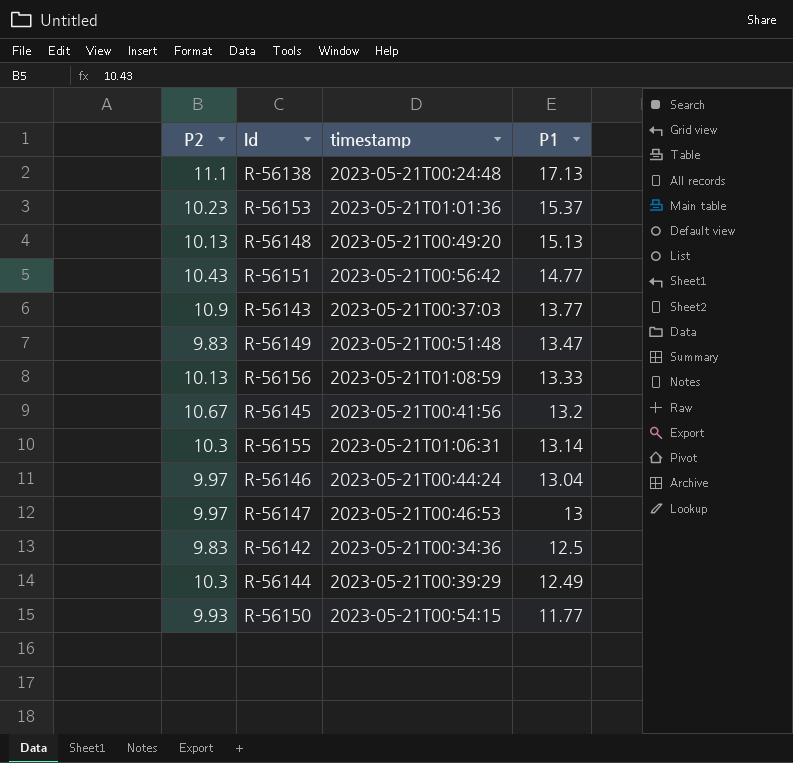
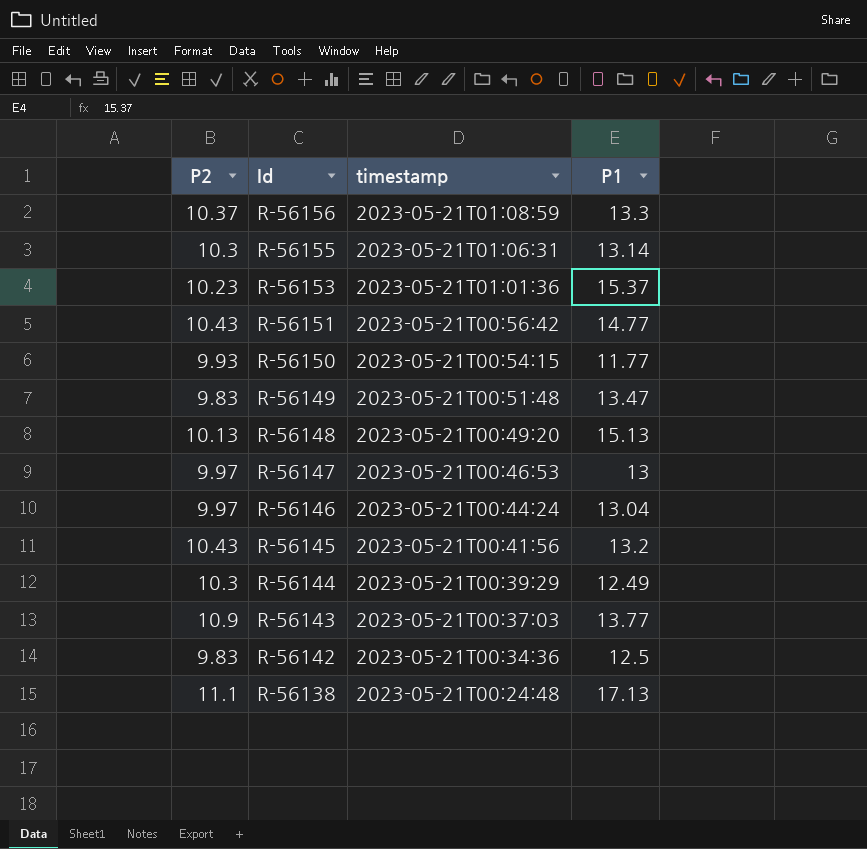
row order: P1 descending -> Id descending
R-56156 | P2: 10.13 -> 10.37
R-56156 | P1: 13.33 -> 13.3
R-56145 | P2: 10.67 -> 10.43

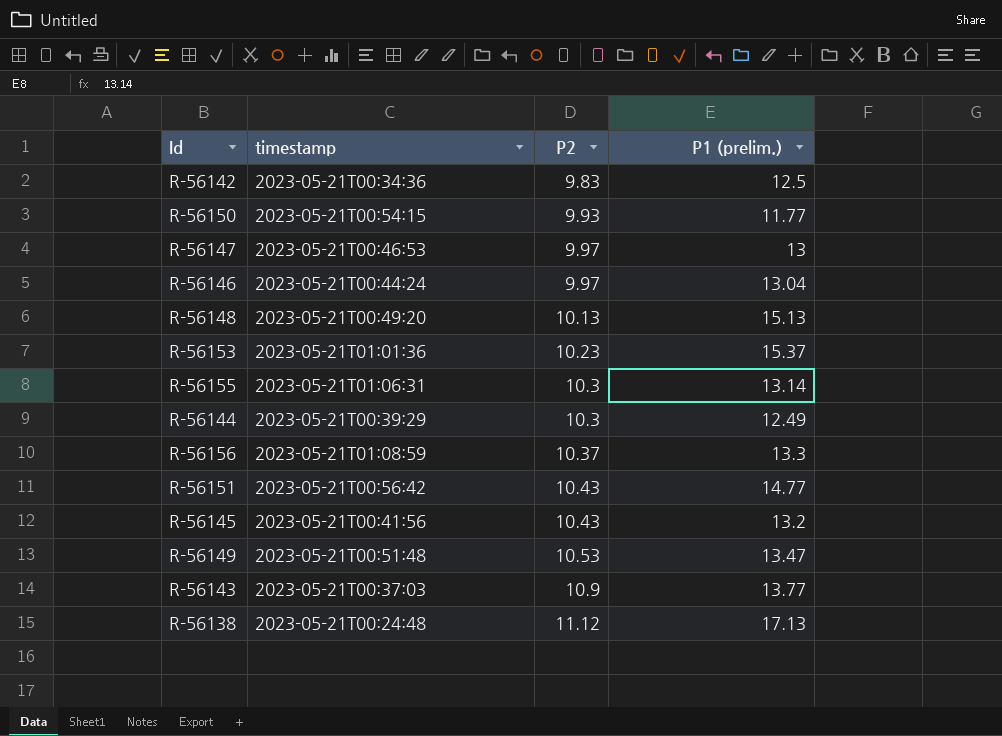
row order: Id descending -> P2 ascending
column P2 | position: 1 -> 3
column name: P1 -> P1 (prelim.)
R-56149 | P2: 9.83 -> 10.53
R-56138 | P2: 11.1 -> 11.12

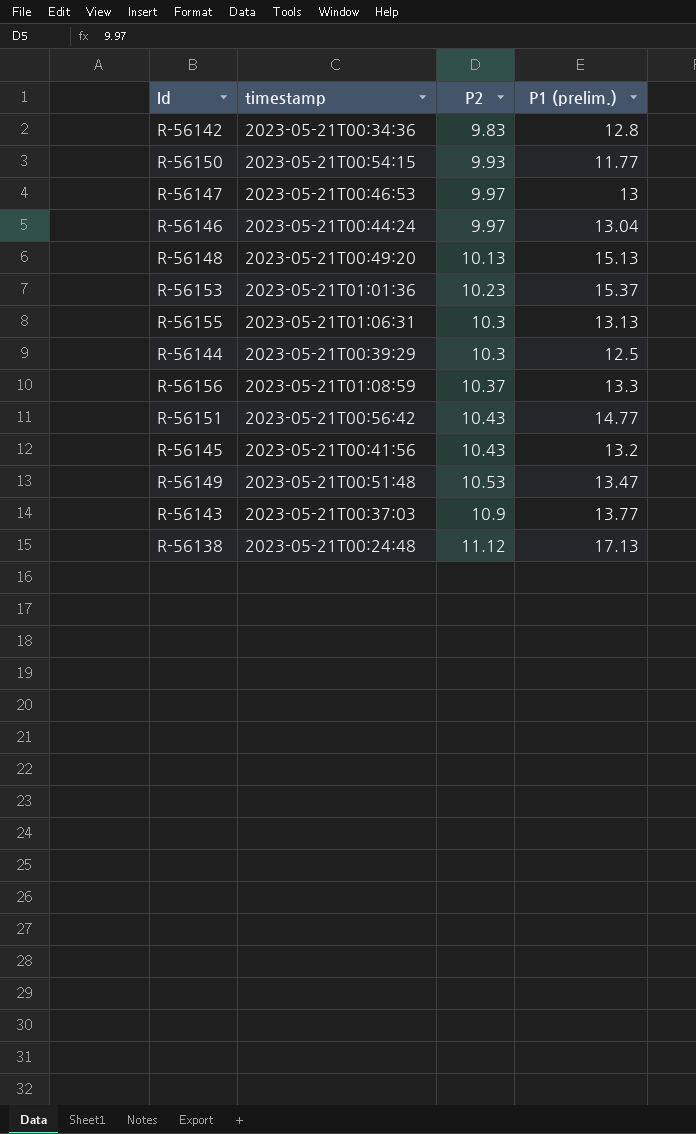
R-56142 | P1 (prelim.): 12.5 -> 12.8
R-56155 | P1 (prelim.): 13.14 -> 13.13
R-56144 | P1 (prelim.): 12.49 -> 12.5

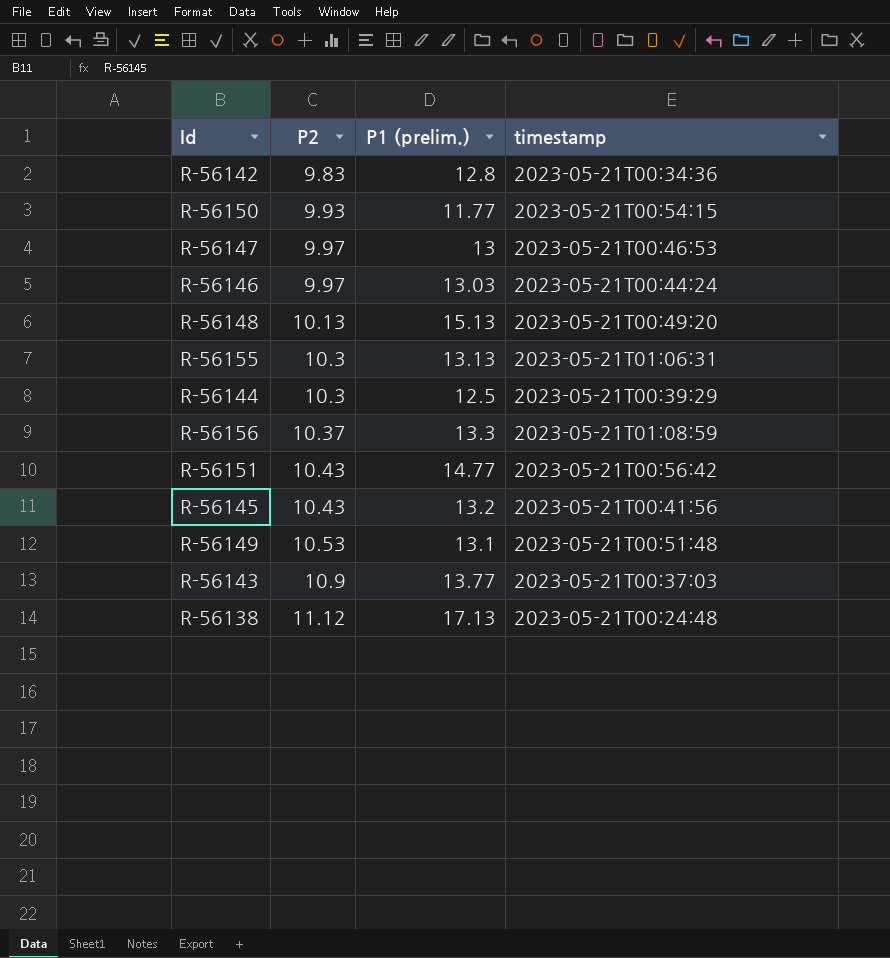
column timestamp | position: 2 -> 4
row R-56153: 2023-05-21T01:01:36 | 10.23 | 15.37 -> none
R-56146 | P1 (prelim.): 13.04 -> 13.03
R-56149 | P1 (prelim.): 13.47 -> 13.1

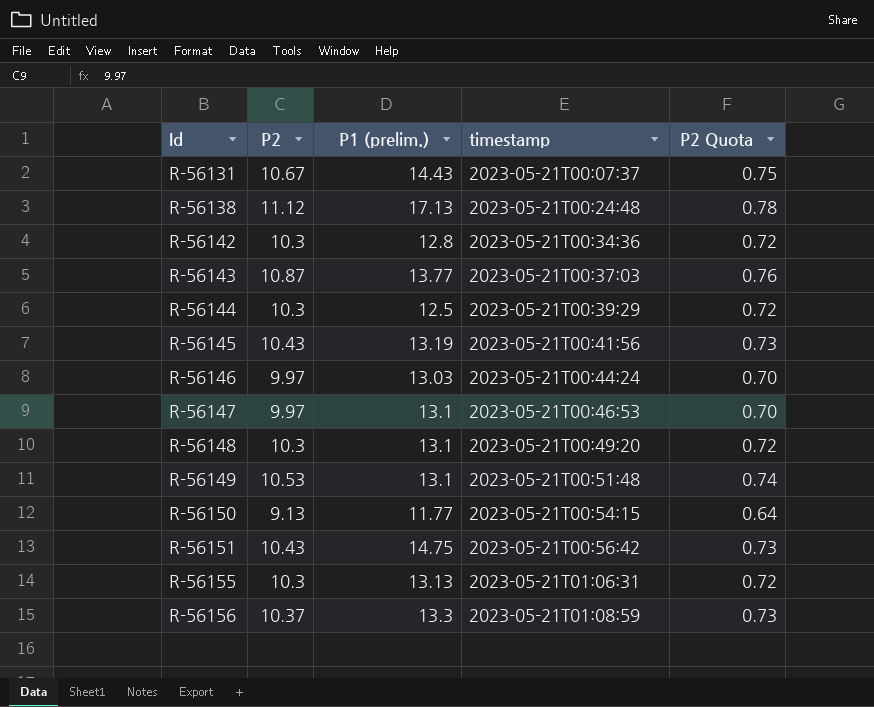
row order: P2 ascending -> Id ascending
column P2 Quota | formula: none -> [P2] * 0.07
row R-56131: none -> 10.67 | 14.43 | 2023-05-21T00:07:37 | 0.75
R-56142 | P2: 9.83 -> 10.3
R-56143 | P2: 10.9 -> 10.87
R-56145 | P1 (prelim.): 13.2 -> 13.19
R-56147 | P1 (prelim.): 13 -> 13.1
R-56148 | P2: 10.13 -> 10.3
R-56148 | P1 (prelim.): 15.13 -> 13.1
R-56150 | P2: 9.93 -> 9.13
R-56151 | P1 (prelim.): 14.77 -> 14.75

